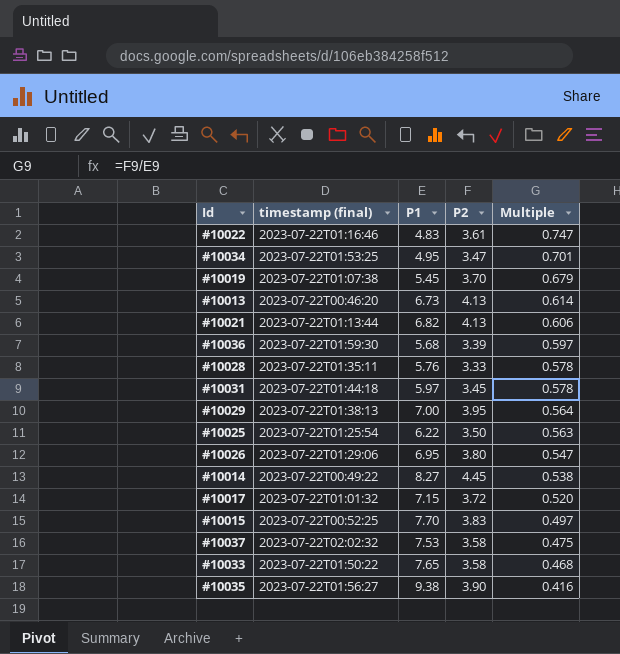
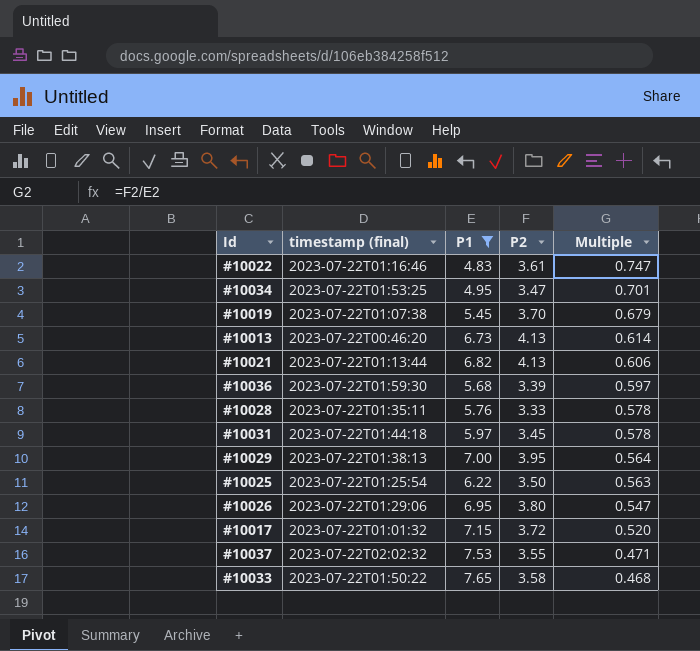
filter: none -> P1 <= 7.65
#10037 | P2: 3.58 -> 3.55
#10037 | Multiple: 0.475 -> 0.471

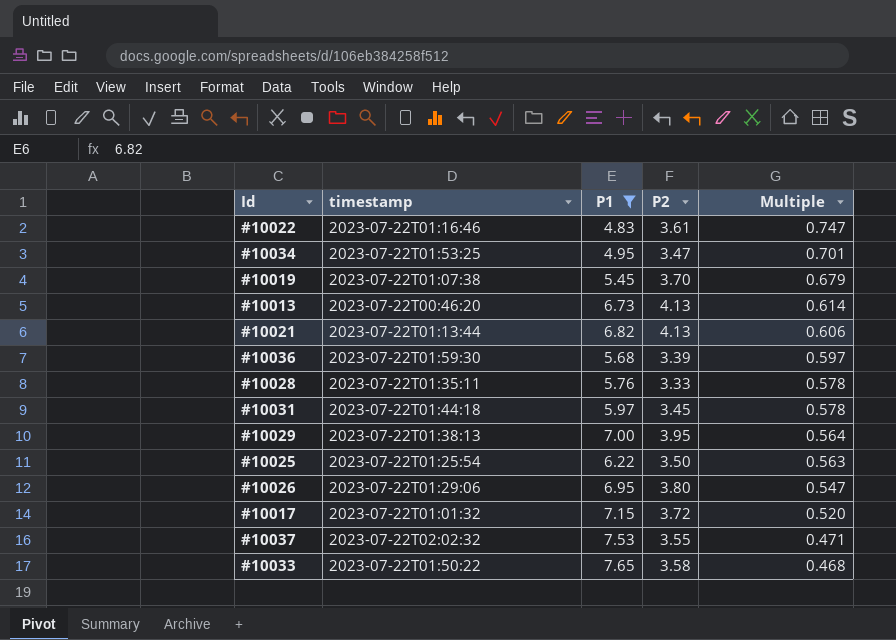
column name: timestamp (final) -> timestamp

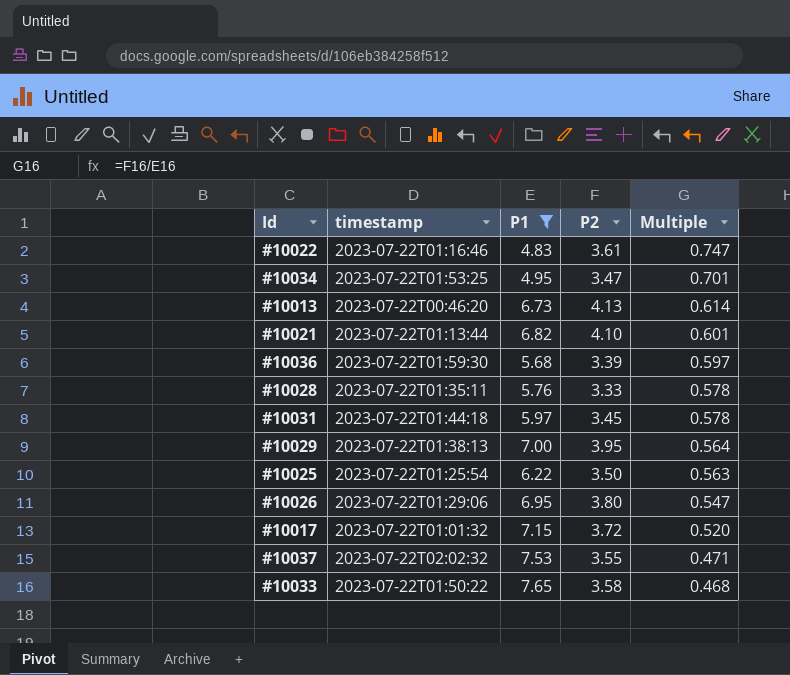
row #10019: 2023-07-22T01:07:38 | 5.45 | 3.70 | 0.679 -> none
#10021 | P2: 4.13 -> 4.10
#10021 | Multiple: 0.606 -> 0.601

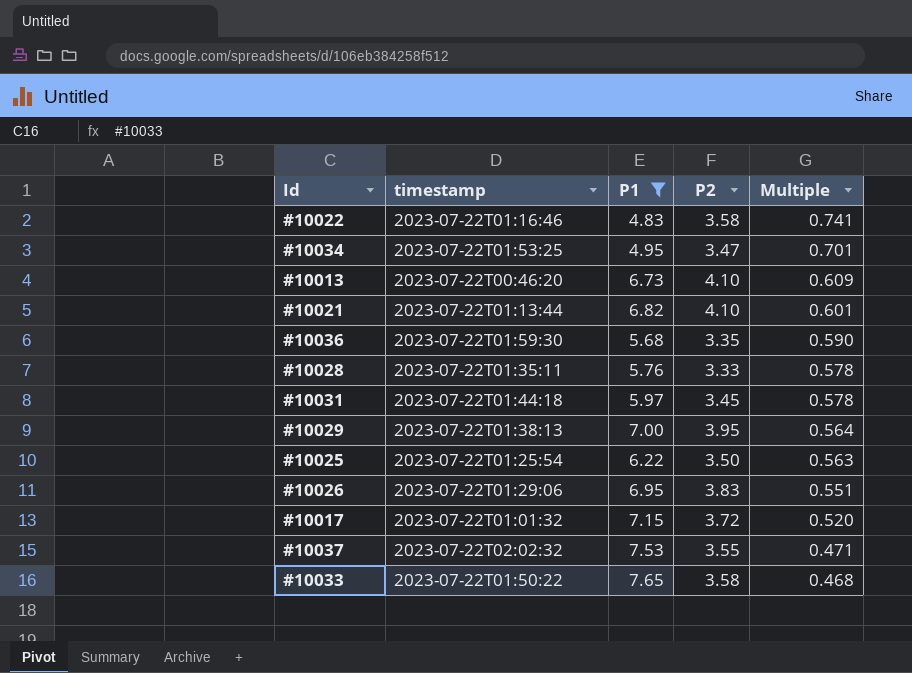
#10022 | P2: 3.61 -> 3.58
#10022 | Multiple: 0.747 -> 0.741
#10013 | P2: 4.13 -> 4.10
#10013 | Multiple: 0.614 -> 0.609
#10036 | P2: 3.39 -> 3.35
#10036 | Multiple: 0.597 -> 0.590
#10026 | P2: 3.80 -> 3.83
#10026 | Multiple: 0.547 -> 0.551

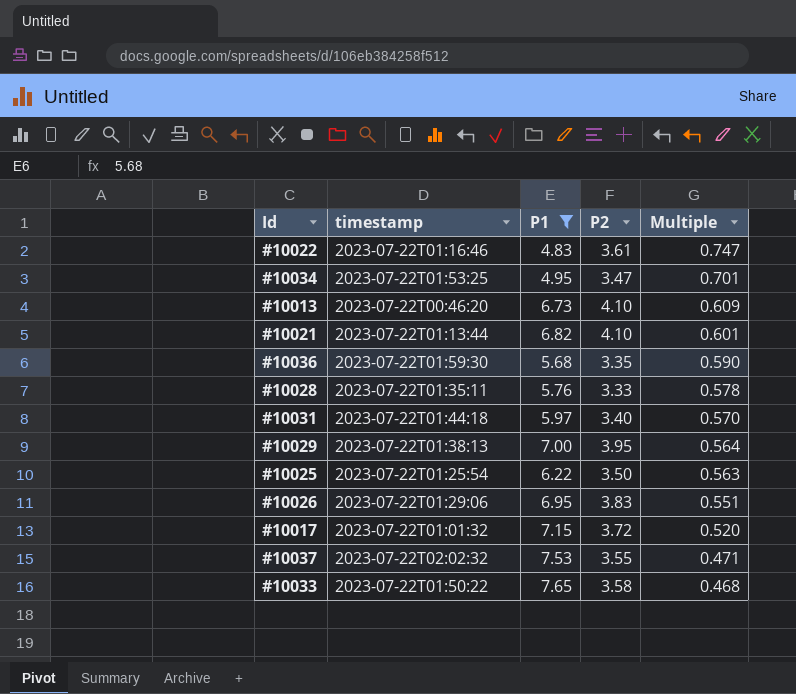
#10022 | P2: 3.58 -> 3.61
#10022 | Multiple: 0.741 -> 0.747
#10031 | P2: 3.45 -> 3.40
#10031 | Multiple: 0.578 -> 0.570

